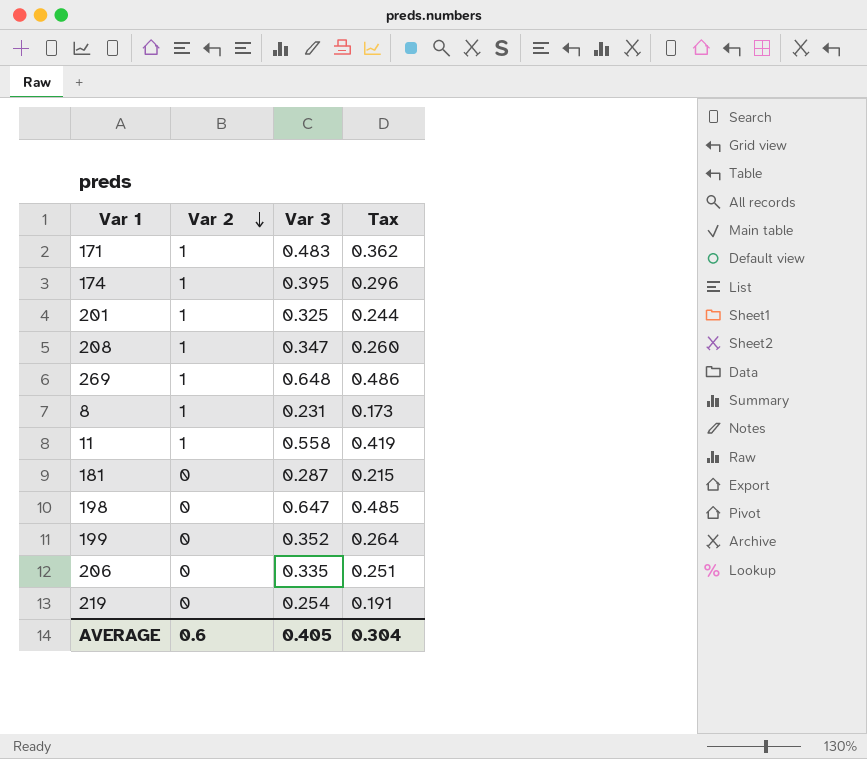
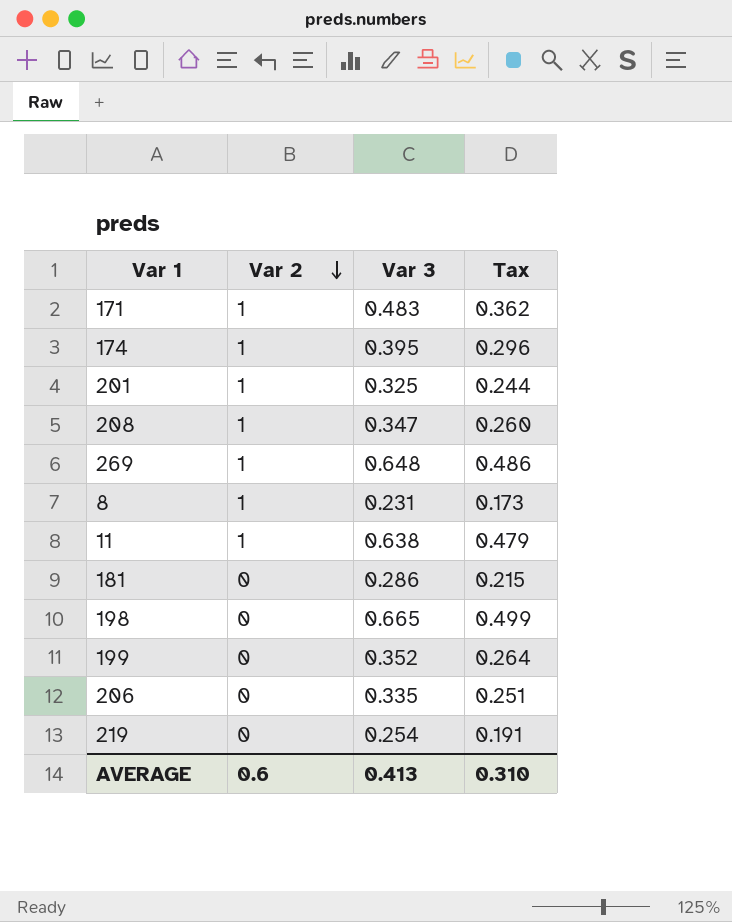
11 | Var 3: 0.558 -> 0.638
11 | Tax: 0.419 -> 0.479
181 | Var 3: 0.287 -> 0.286
198 | Var 3: 0.647 -> 0.665
198 | Tax: 0.485 -> 0.499
AVERAGE | Var 3: 0.405 -> 0.413
AVERAGE | Tax: 0.304 -> 0.310

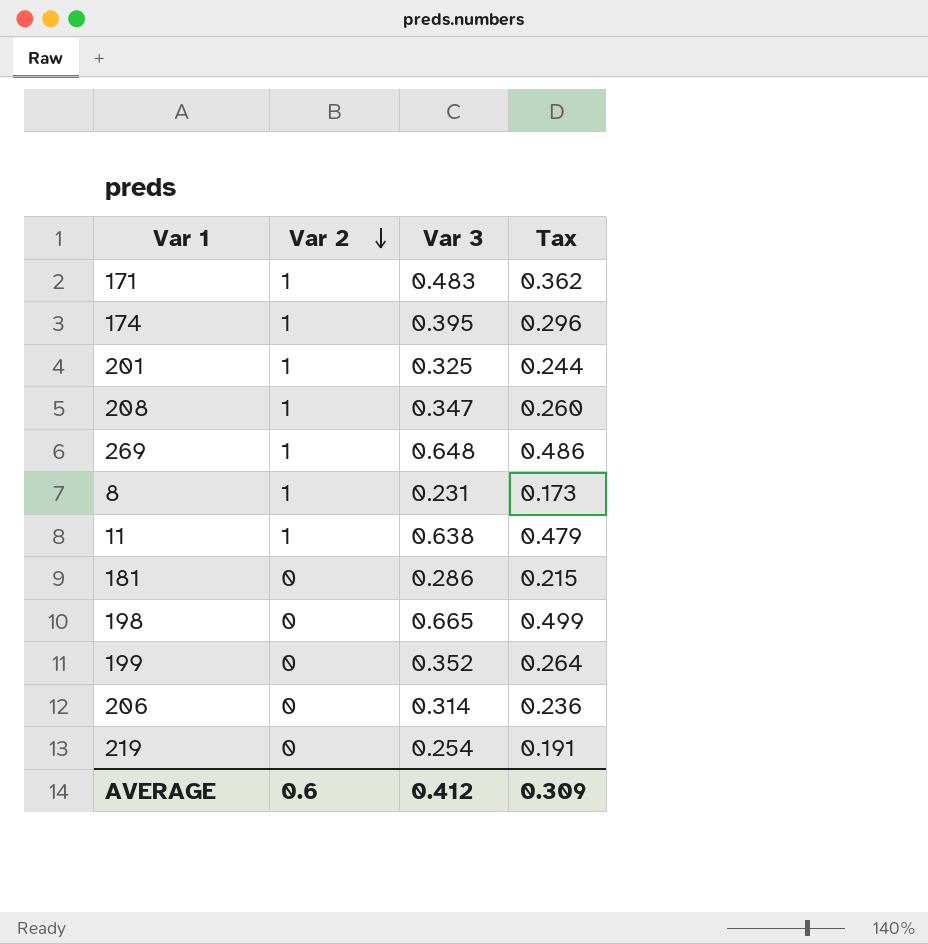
206 | Var 3: 0.335 -> 0.314
206 | Tax: 0.251 -> 0.236
AVERAGE | Var 3: 0.413 -> 0.412
AVERAGE | Tax: 0.310 -> 0.309

